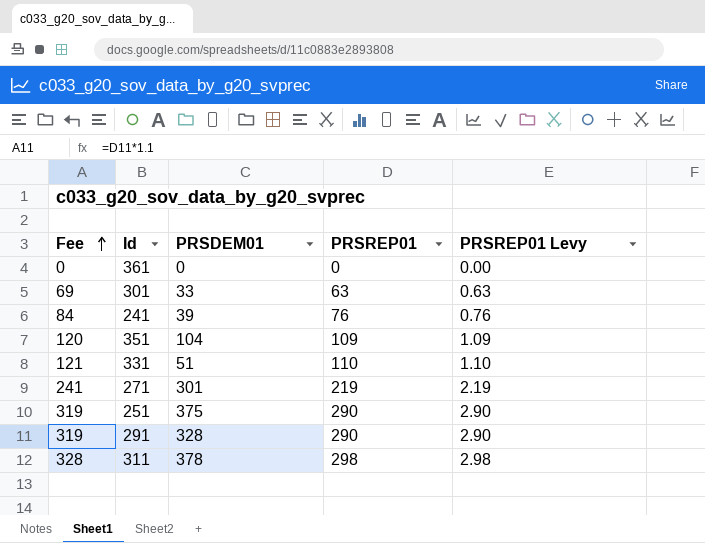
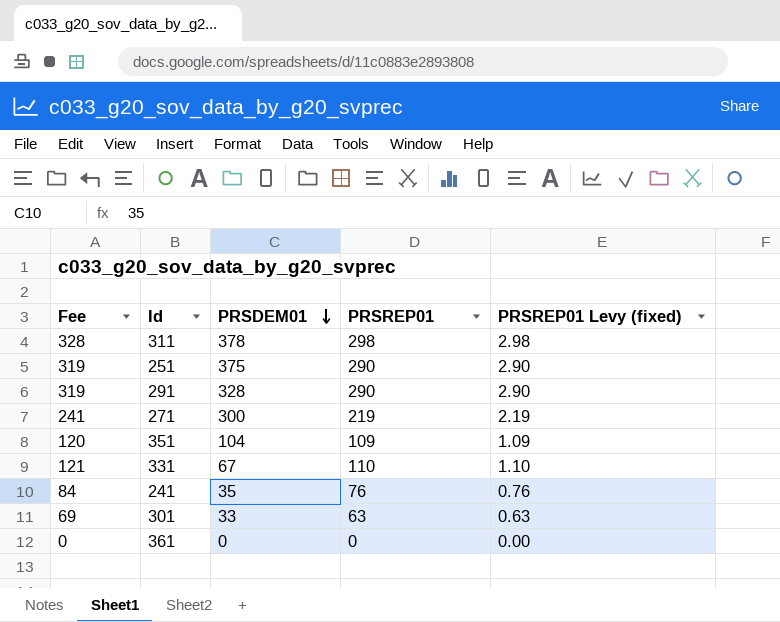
row order: Fee ascending -> PRSDEM01 descending
column name: PRSREP01 Levy -> PRSREP01 Levy (fixed)
271 | PRSDEM01: 301 -> 300
331 | PRSDEM01: 51 -> 67
241 | PRSDEM01: 39 -> 35

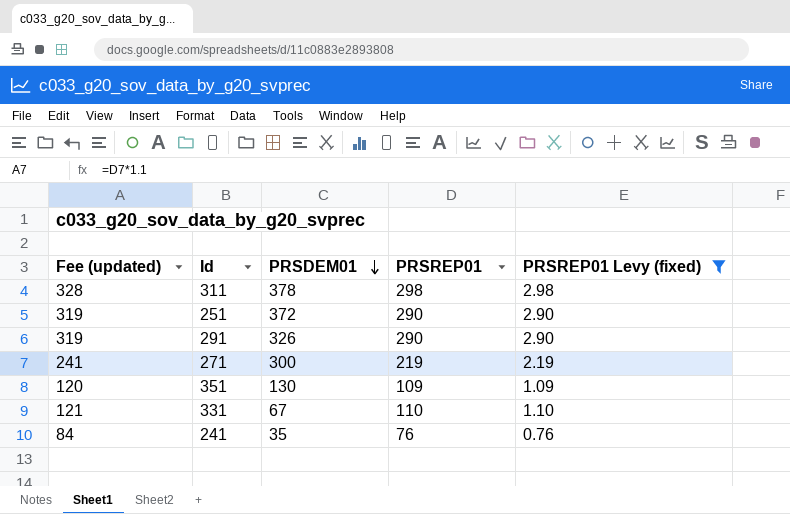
filter: none -> PRSREP01 Levy (fixed) >= 0.76
column name: Fee -> Fee (updated)
251 | PRSDEM01: 375 -> 372
291 | PRSDEM01: 328 -> 326
351 | PRSDEM01: 104 -> 130

